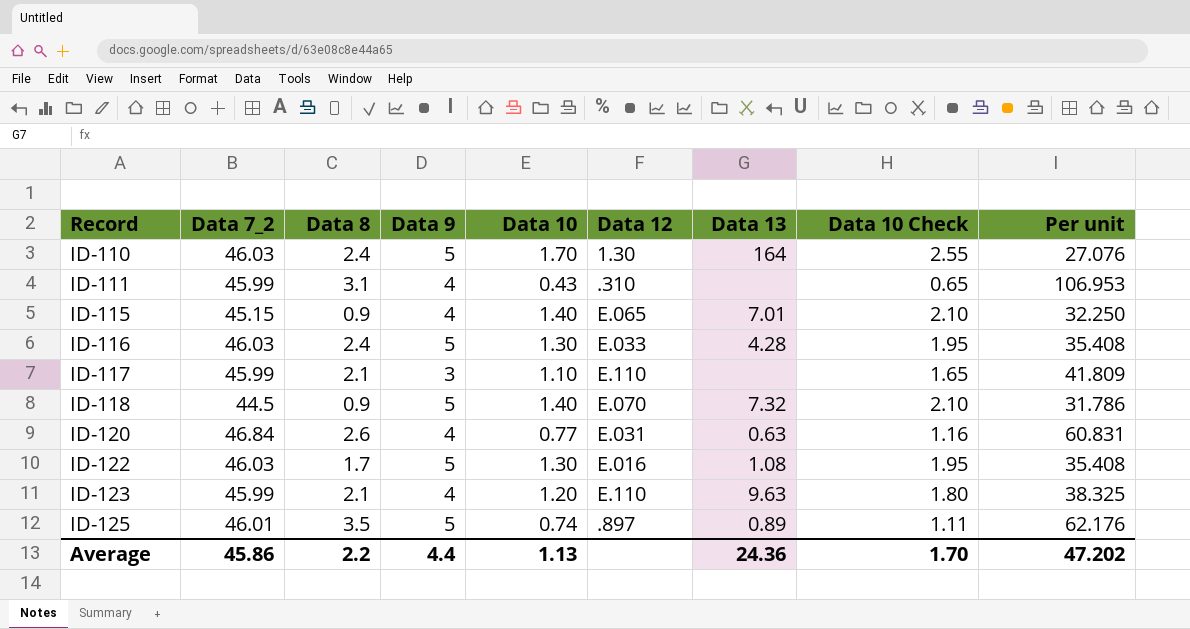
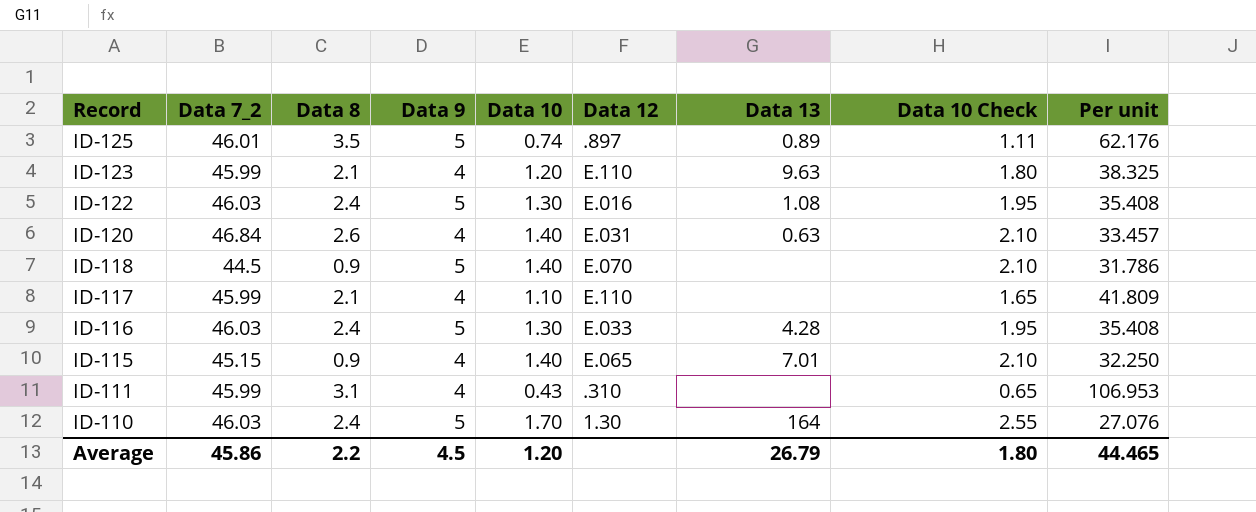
row order: Record ascending -> Record descending
ID-122 | Data 8: 1.7 -> 2.4
ID-120 | Data 10: 0.77 -> 1.40
ID-120 | Data 10 Check: 1.16 -> 2.10
ID-120 | Per unit: 60.831 -> 33.457
ID-118 | Data 13: 7.32 -> none
ID-117 | Data 9: 3 -> 4
Average | Data 9: 4.4 -> 4.5
Average | Data 10: 1.13 -> 1.20
Average | Data 13: 24.36 -> 26.79
Average | Data 10 Check: 1.70 -> 1.80
Average | Per unit: 47.202 -> 44.465

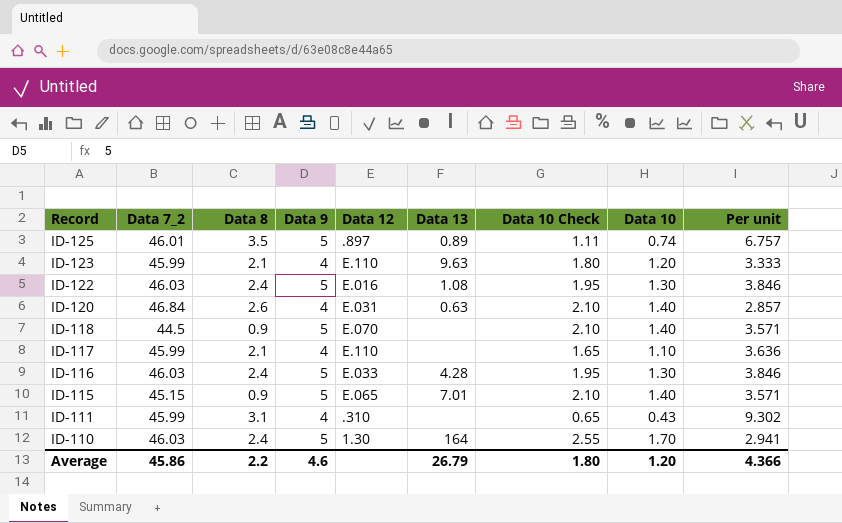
column Data 10 | position: 5 -> 8
column Per unit | formula: [Data 7_2] / [Data 10] -> [Data 9] / [Data 10]
ID-115 | Data 9: 4 -> 5
Average | Data 9: 4.5 -> 4.6
Average | Per unit: 44.465 -> 4.366

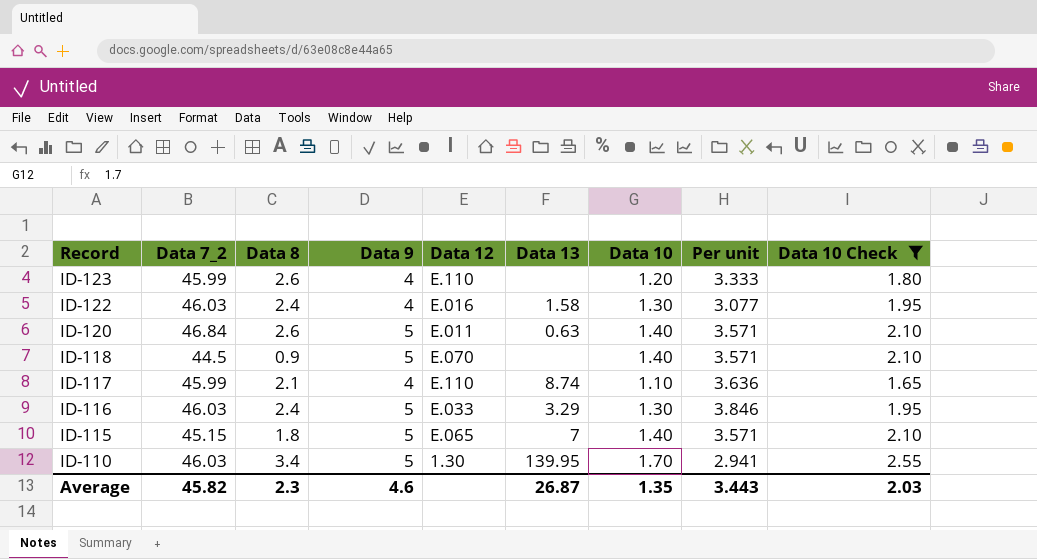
filter: none -> Data 10 Check >= 1.65
column Data 10 Check | position: 7 -> 9
ID-123 | Data 8: 2.1 -> 2.6
ID-123 | Data 13: 9.63 -> none
ID-122 | Data 9: 5 -> 4
ID-122 | Data 13: 1.08 -> 1.58
ID-122 | Per unit: 3.846 -> 3.077
ID-120 | Data 9: 4 -> 5
ID-120 | Data 12: E.031 -> E.011
ID-120 | Per unit: 2.857 -> 3.571
ID-117 | Data 13: none -> 8.74
ID-116 | Data 13: 4.28 -> 3.29
ID-115 | Data 8: 0.9 -> 1.8
ID-115 | Data 13: 7.01 -> 7
ID-110 | Data 8: 2.4 -> 3.4
ID-110 | Data 13: 164 -> 139.95
Average | Data 7_2: 45.86 -> 45.82
Average | Data 8: 2.2 -> 2.3
Average | Data 13: 26.79 -> 26.87
Average | Data 10: 1.20 -> 1.35
Average | Per unit: 4.366 -> 3.443
Average | Data 10 Check: 1.80 -> 2.03

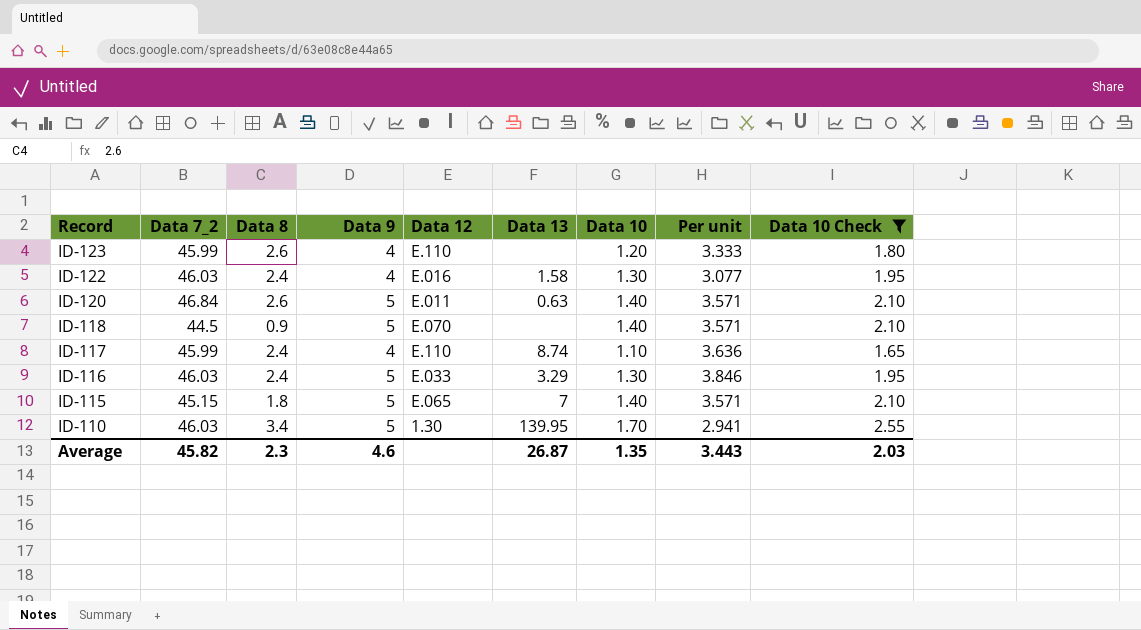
ID-117 | Data 8: 2.1 -> 2.4

